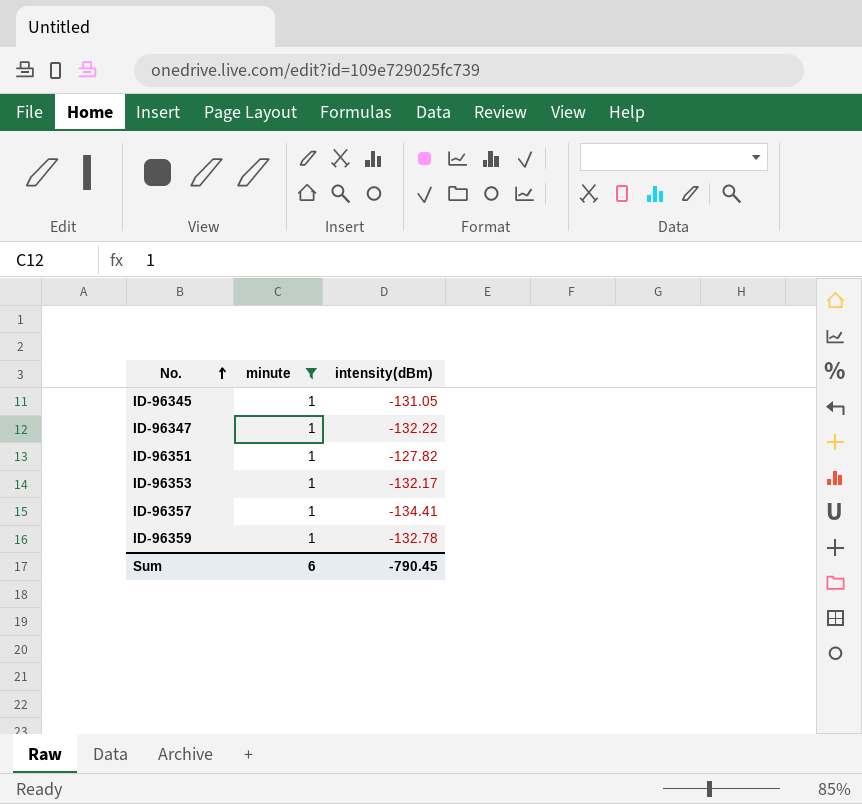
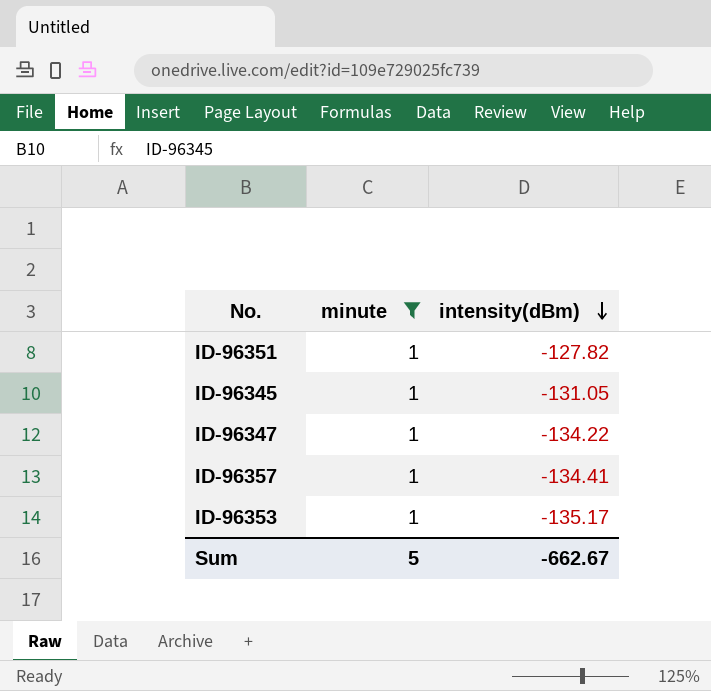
row order: No. ascending -> intensity(dBm) descending
row ID-96359: 1 | -132.78 -> none
ID-96347 | intensity(dBm): -132.22 -> -134.22
ID-96353 | intensity(dBm): -132.17 -> -135.17
Sum | minute: 6 -> 5
Sum | intensity(dBm): -790.45 -> -662.67

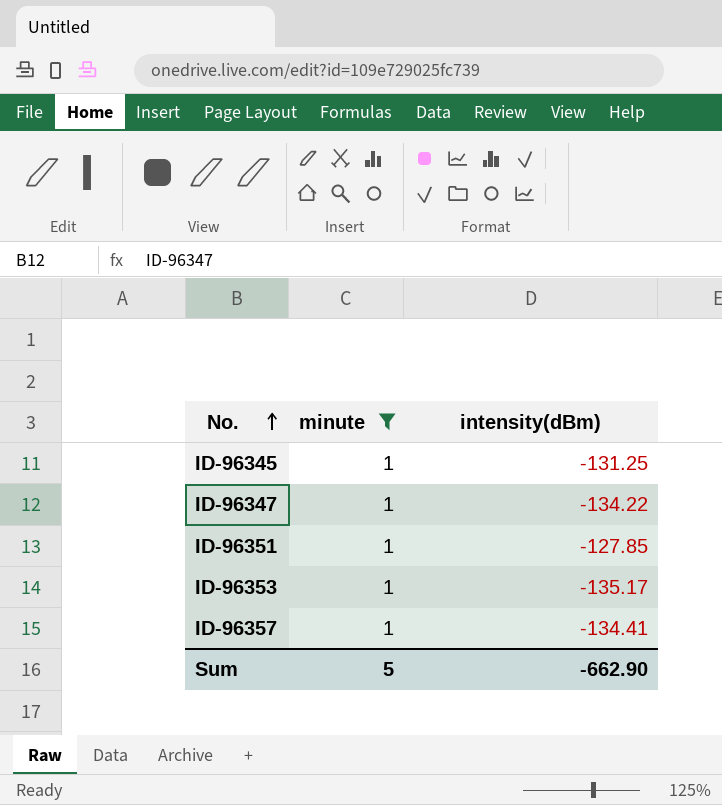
row order: intensity(dBm) descending -> No. ascending
ID-96345 | intensity(dBm): -131.05 -> -131.25
ID-96351 | intensity(dBm): -127.82 -> -127.85
Sum | intensity(dBm): -662.67 -> -662.90

